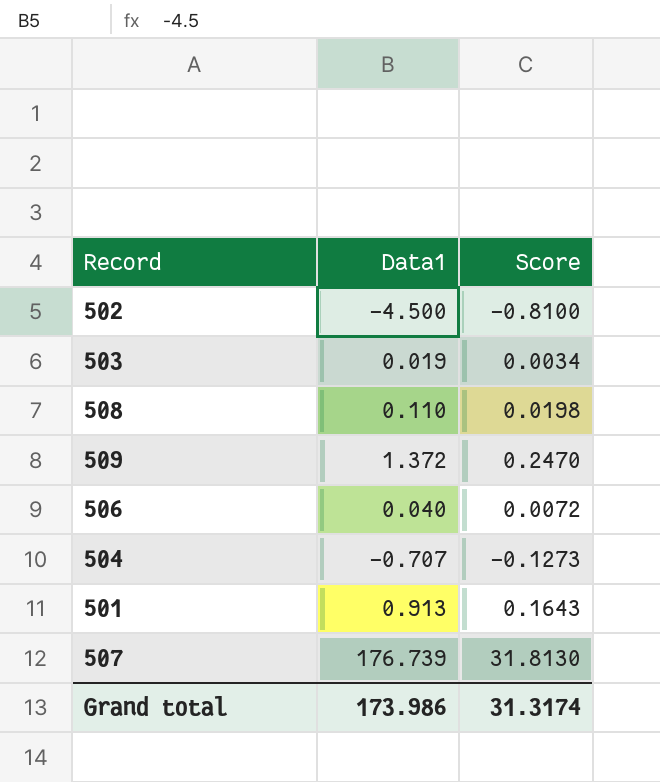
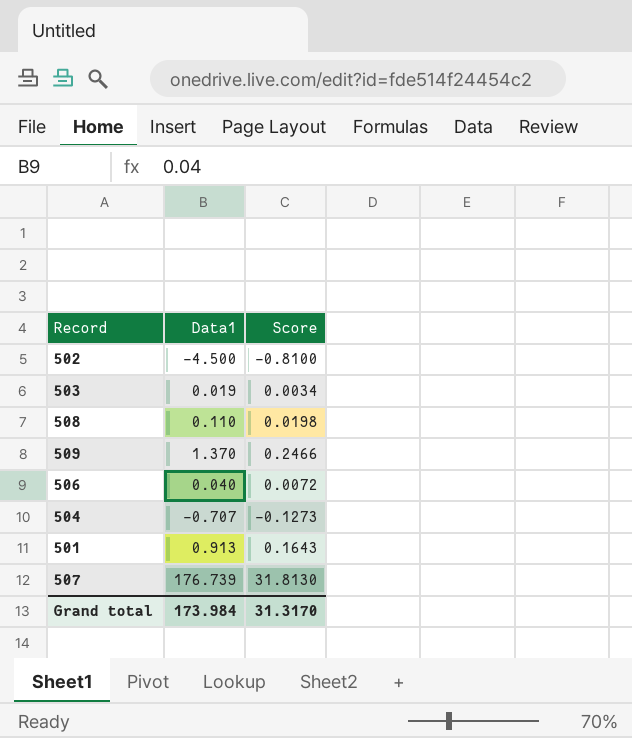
509 | Data1: 1.372 -> 1.370
509 | Score: 0.2470 -> 0.2466
Grand total | Data1: 173.986 -> 173.984
Grand total | Score: 31.3174 -> 31.3170

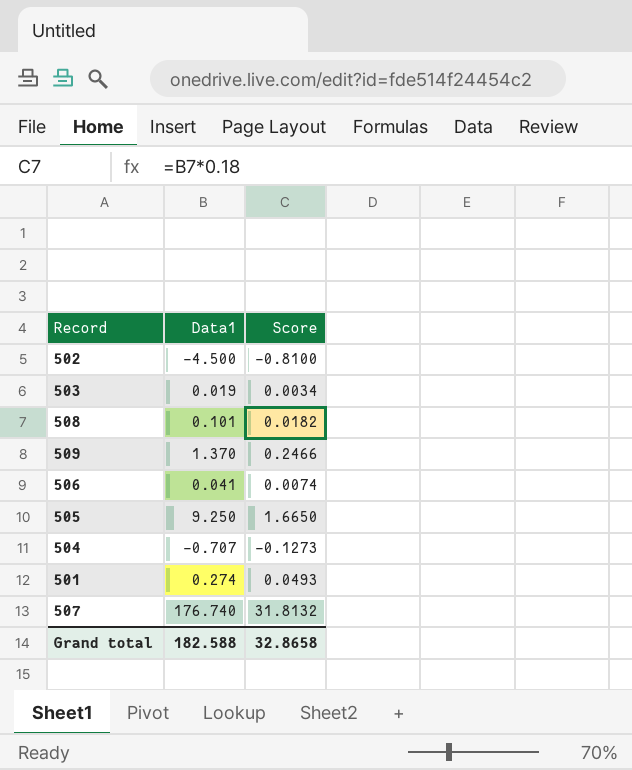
508 | Data1: 0.110 -> 0.101
508 | Score: 0.0198 -> 0.0182
506 | Data1: 0.040 -> 0.041
506 | Score: 0.0072 -> 0.0074
row 505: none -> 9.250 | 1.6650
501 | Data1: 0.913 -> 0.274
501 | Score: 0.1643 -> 0.0493
507 | Data1: 176.739 -> 176.740
507 | Score: 31.8130 -> 31.8132
Grand total | Data1: 173.984 -> 182.588
Grand total | Score: 31.3170 -> 32.8658

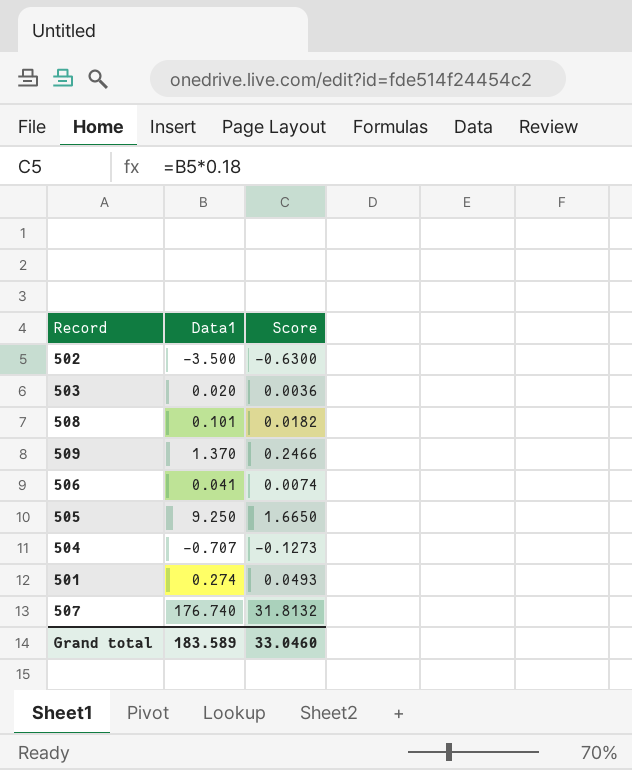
502 | Data1: -4.500 -> -3.500
502 | Score: -0.8100 -> -0.6300
503 | Data1: 0.019 -> 0.020
503 | Score: 0.0034 -> 0.0036
Grand total | Data1: 182.588 -> 183.589
Grand total | Score: 32.8658 -> 33.0460

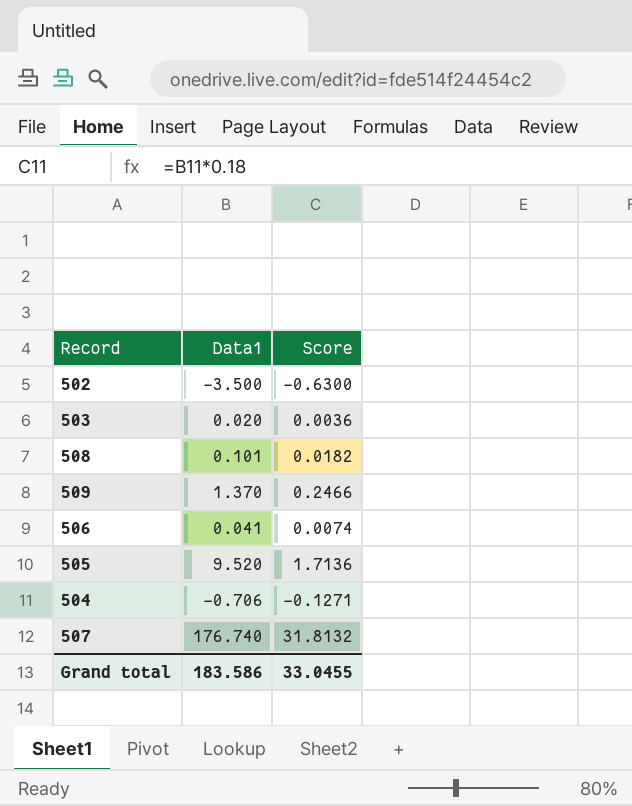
row 501: 0.274 | 0.0493 -> none
505 | Data1: 9.250 -> 9.520
505 | Score: 1.6650 -> 1.7136
504 | Data1: -0.707 -> -0.706
504 | Score: -0.1273 -> -0.1271
Grand total | Data1: 183.589 -> 183.586
Grand total | Score: 33.0460 -> 33.0455

